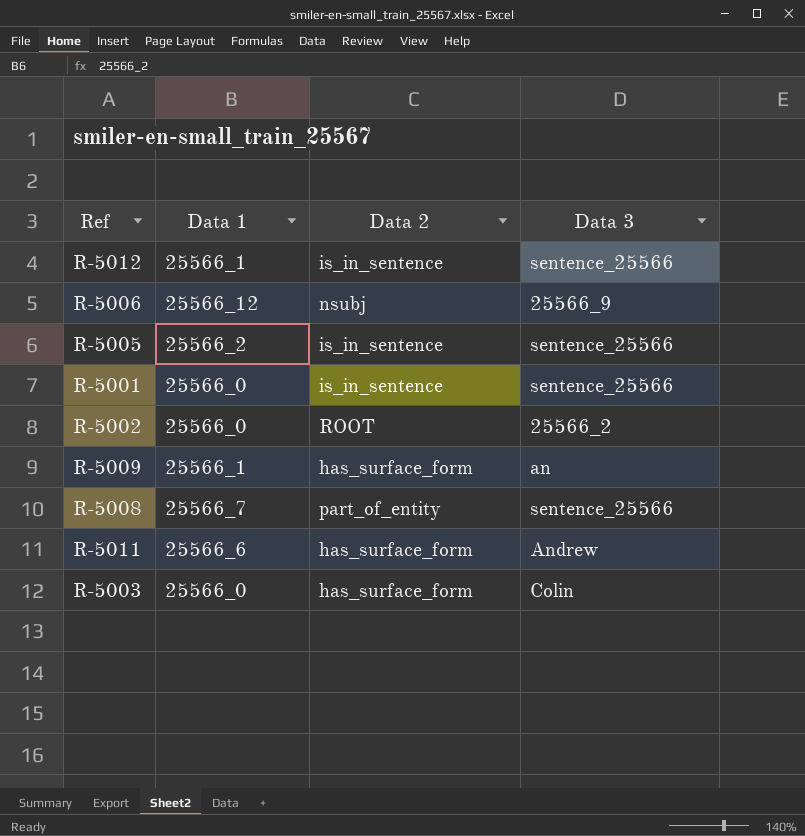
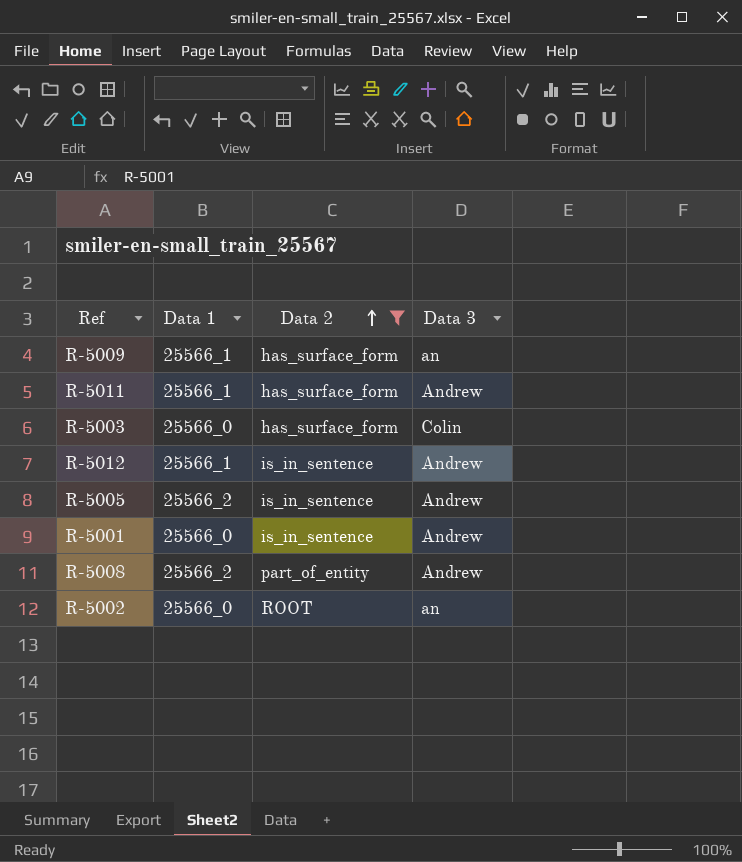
filter: none -> Data 2 != nsubj
row order: none -> Data 2 ascending
R-5011 | Data 1: 25566_6 -> 25566_1
R-5012 | Data 3: sentence_25566 -> Andrew
R-5005 | Data 3: sentence_25566 -> Andrew
R-5001 | Data 3: sentence_25566 -> Andrew
R-5008 | Data 1: 25566_7 -> 25566_2
R-5008 | Data 3: sentence_25566 -> Andrew
R-5002 | Data 3: 25566_2 -> an

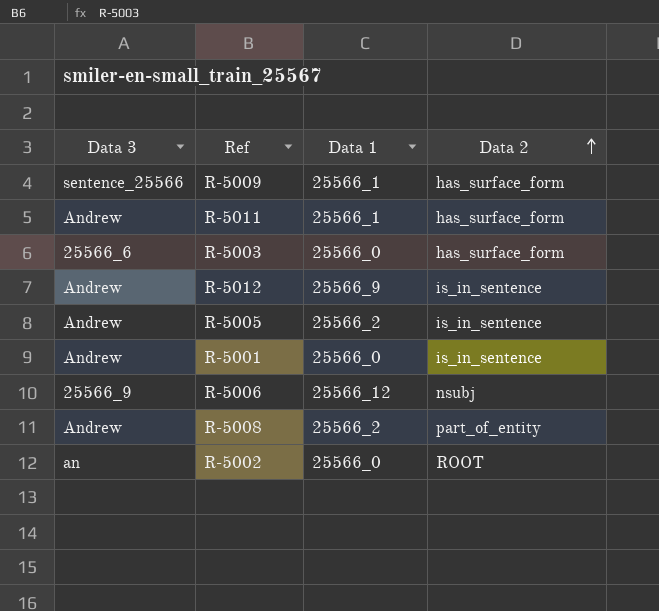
filter: Data 2 != nsubj -> none
column Data 3 | position: 4 -> 1
R-5009 | Data 3: an -> sentence_25566
R-5003 | Data 3: Colin -> 25566_6
R-5012 | Data 1: 25566_1 -> 25566_9

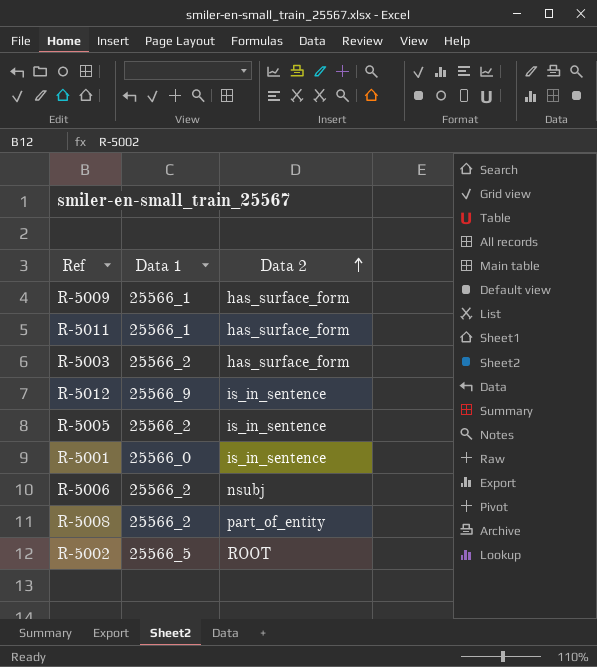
column Data 3 | position: 1 -> none
R-5003 | Data 1: 25566_0 -> 25566_2
R-5006 | Data 1: 25566_12 -> 25566_2
R-5002 | Data 1: 25566_0 -> 25566_5

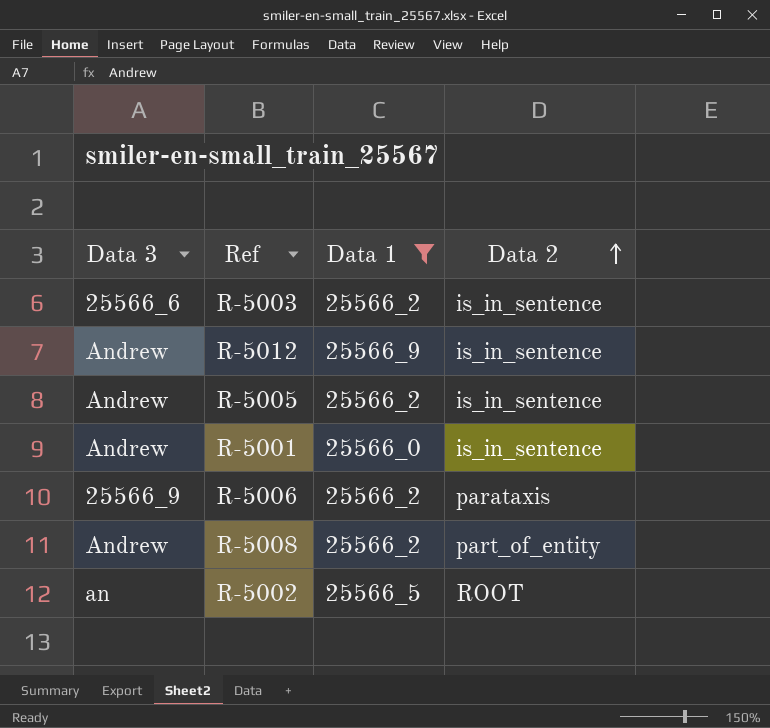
filter: none -> Data 1 != 25566_1
column Data 3 | position: none -> 1
R-5003 | Data 2: has_surface_form -> is_in_sentence
R-5006 | Data 2: nsubj -> parataxis

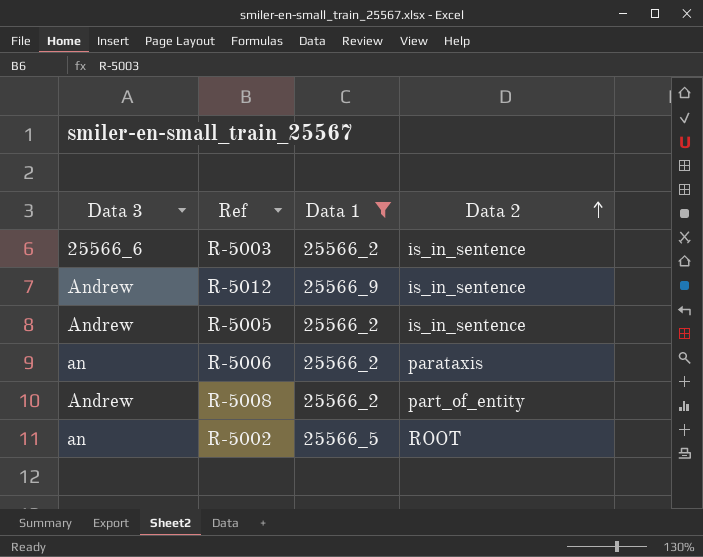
row R-5001: Andrew | 25566_0 | is_in_sentence -> none
R-5006 | Data 3: 25566_9 -> an

